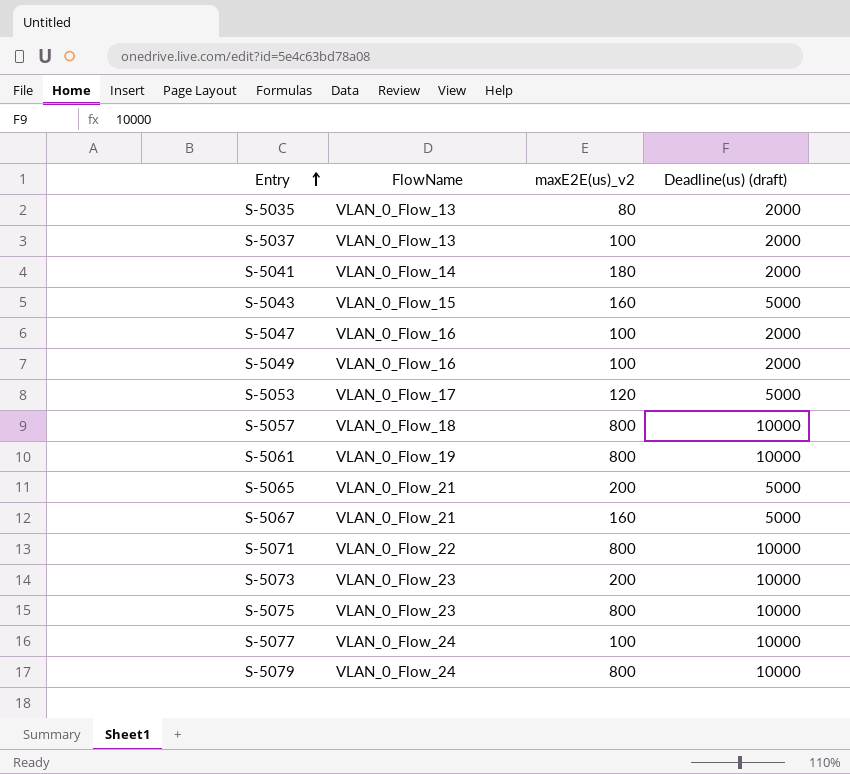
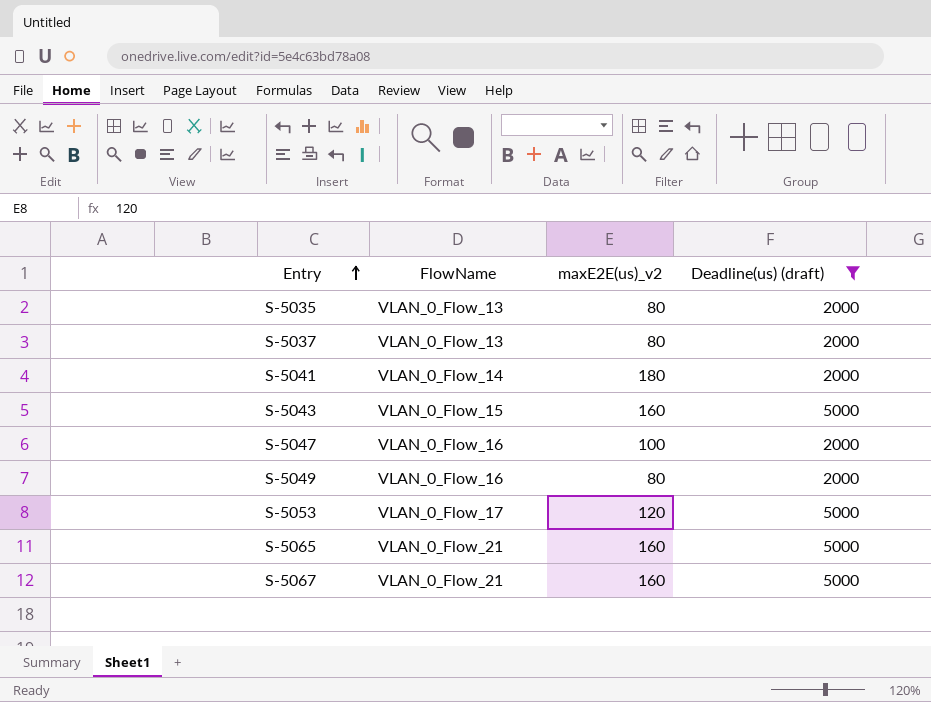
filter: none -> Deadline(us) (draft) != 10000
S-5037 | maxE2E(us)_v2: 100 -> 80
S-5049 | maxE2E(us)_v2: 100 -> 80
S-5065 | maxE2E(us)_v2: 200 -> 160

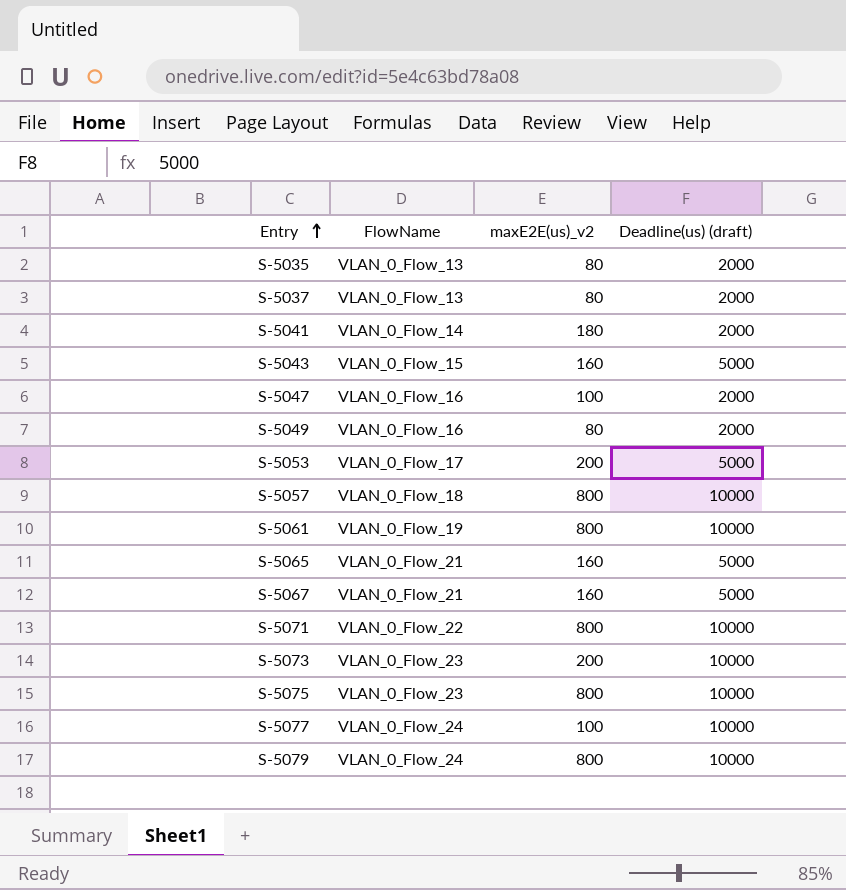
filter: Deadline(us) (draft) != 10000 -> none
S-5053 | maxE2E(us)_v2: 120 -> 200

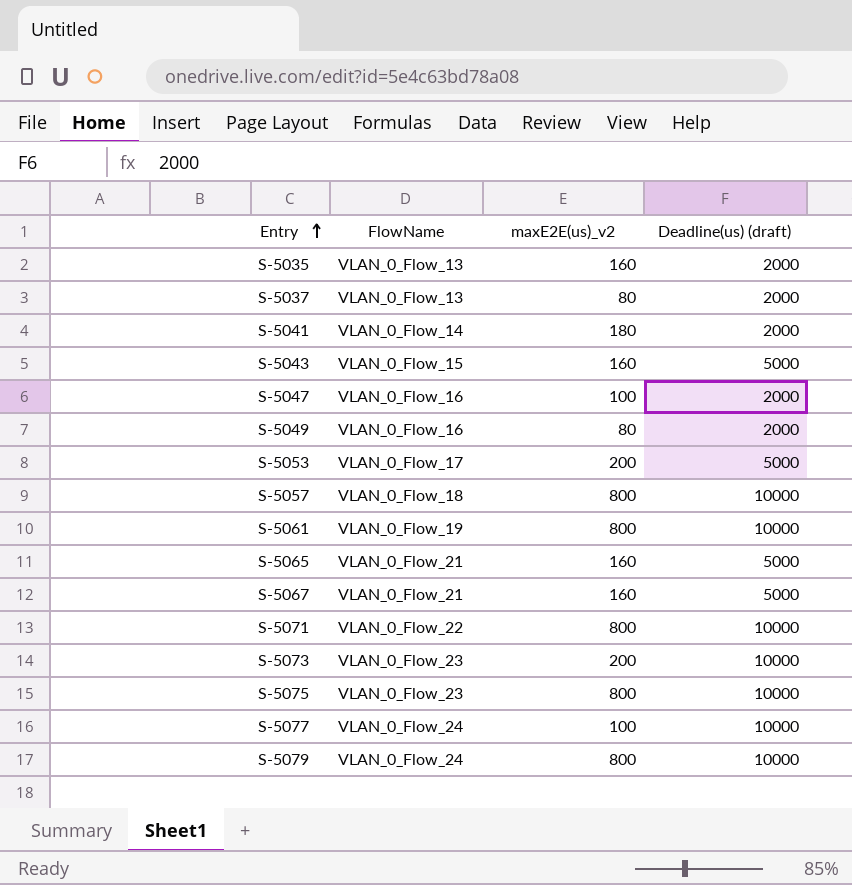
S-5035 | maxE2E(us)_v2: 80 -> 160

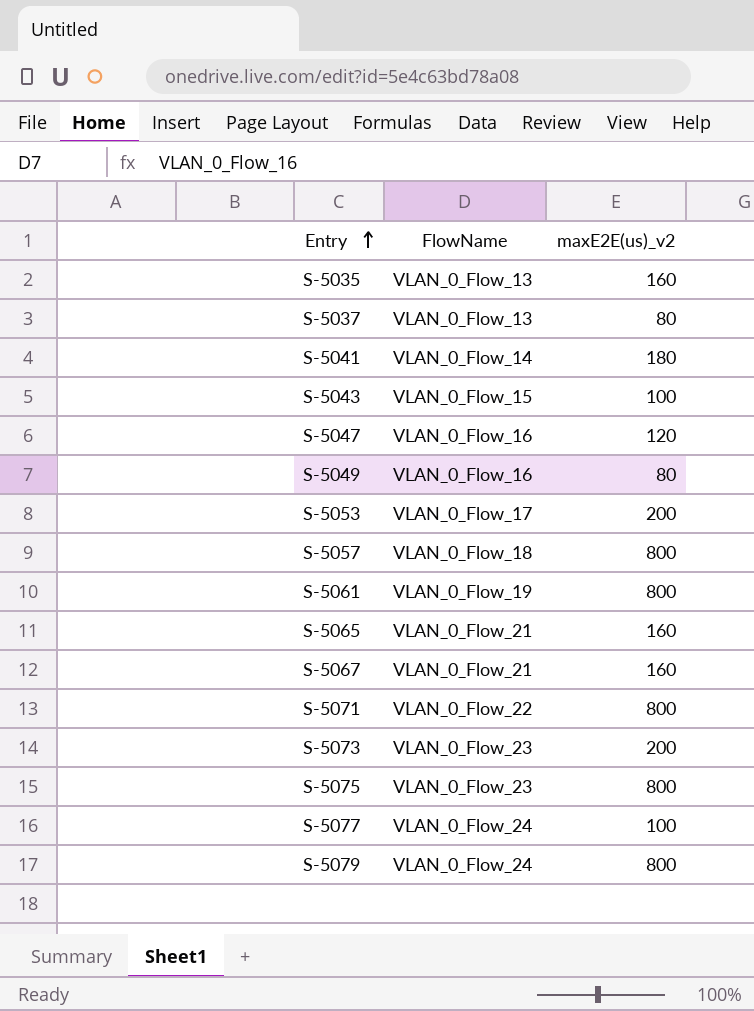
column Deadline(us) (draft) | position: 4 -> none
S-5043 | maxE2E(us)_v2: 160 -> 100
S-5047 | maxE2E(us)_v2: 100 -> 120

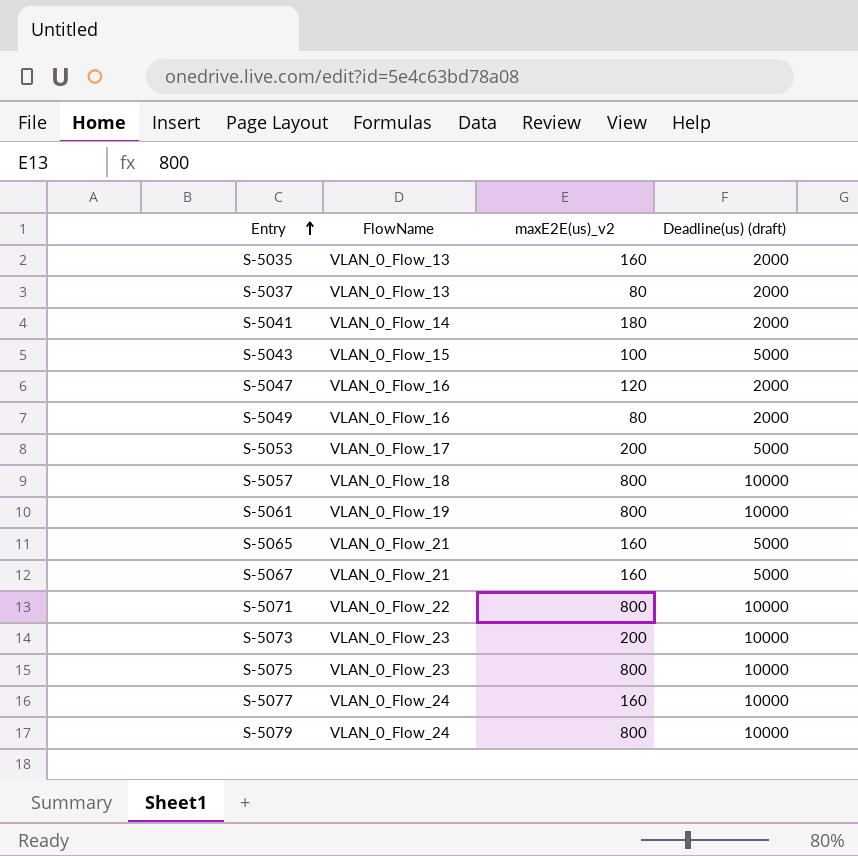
column Deadline(us) (draft) | position: none -> 4
S-5077 | maxE2E(us)_v2: 100 -> 160

